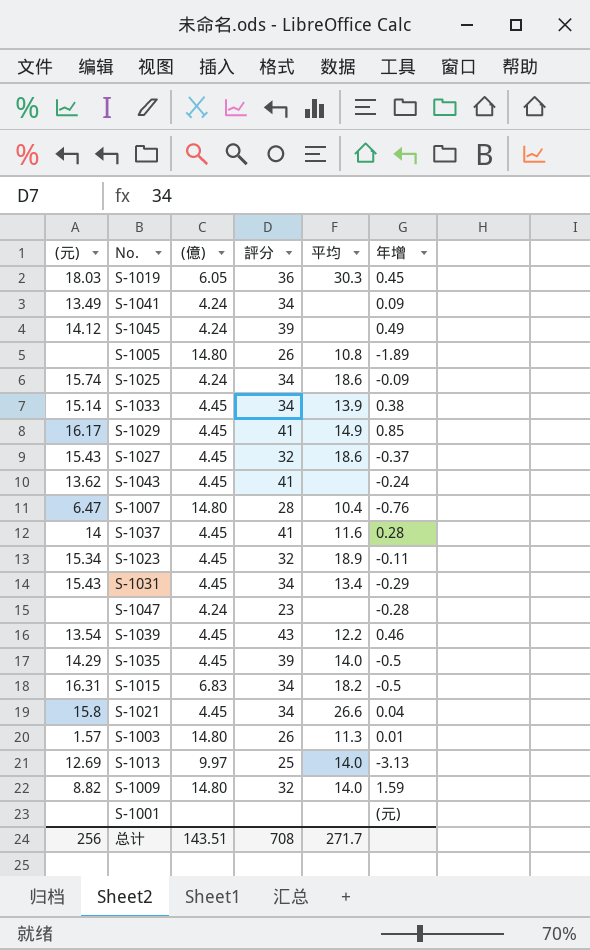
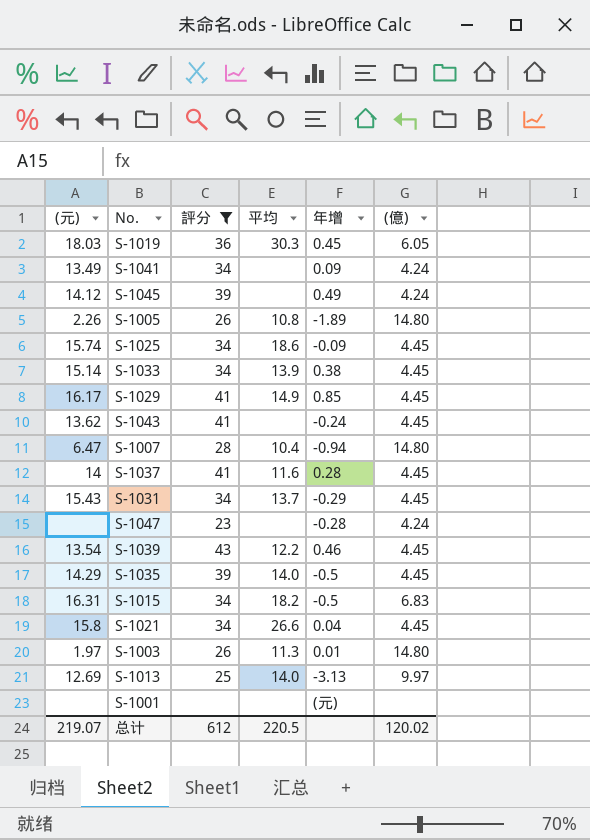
filter: none -> 評分 != 32
column (億) | position: 3 -> 6
S-1005 | (元): none -> 2.26
S-1025 | (億): 4.24 -> 4.45
S-1007 | 年增: -0.76 -> -0.94
S-1031 | 平均: 13.4 -> 13.7
S-1003 | (元): 1.57 -> 1.97
总计 | (元): 256 -> 219.07
总计 | 評分: 708 -> 612
总计 | 平均: 271.7 -> 220.5
总计 | (億): 143.51 -> 120.02

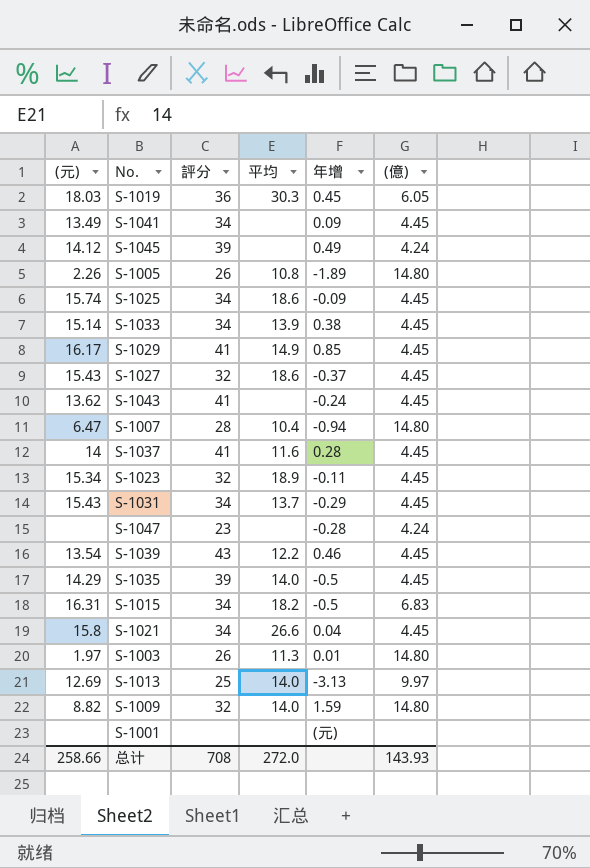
filter: 評分 != 32 -> none
S-1041 | (億): 4.24 -> 4.45
总计 | (元): 219.07 -> 258.66
总计 | 評分: 612 -> 708
总计 | 平均: 220.5 -> 272.0
总计 | (億): 120.02 -> 143.93

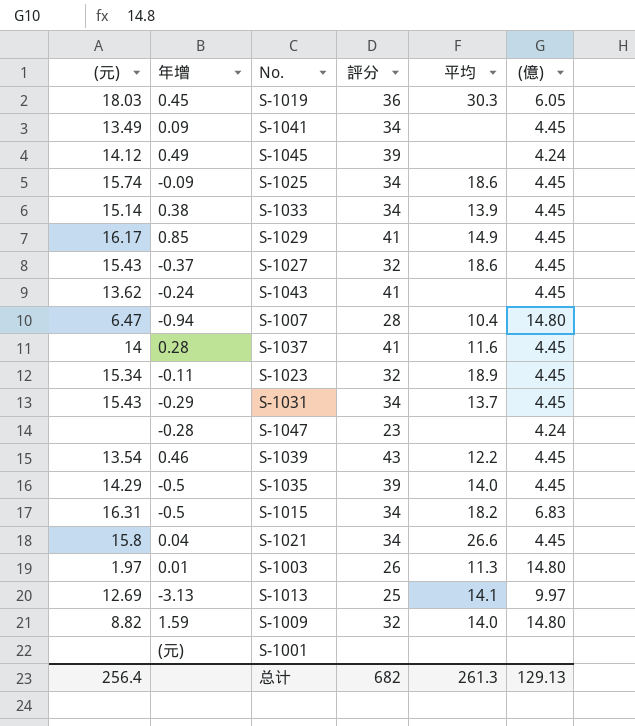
column 年增 | position: 5 -> 2
row S-1005: 2.26 | 26 | 10.8 | -1.89 | 14.80 -> none
S-1013 | 平均: 14.0 -> 14.1
总计 | (元): 258.66 -> 256.4
总计 | 評分: 708 -> 682
总计 | 平均: 272.0 -> 261.3
总计 | (億): 143.93 -> 129.13

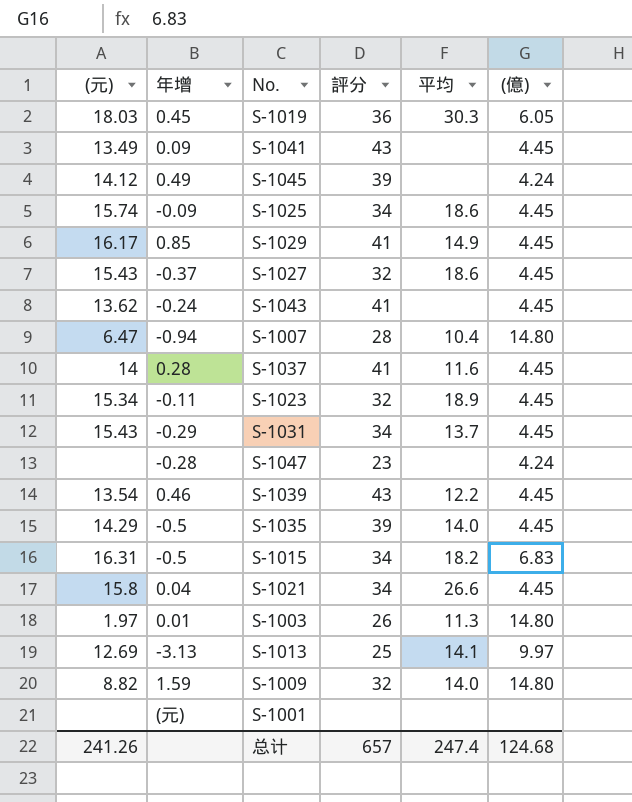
row S-1033: 15.14 | 0.38 | 34 | 13.9 | 4.45 -> none
S-1041 | 評分: 34 -> 43
总计 | (元): 256.4 -> 241.26
总计 | 評分: 682 -> 657
总计 | 平均: 261.3 -> 247.4
总计 | (億): 129.13 -> 124.68

